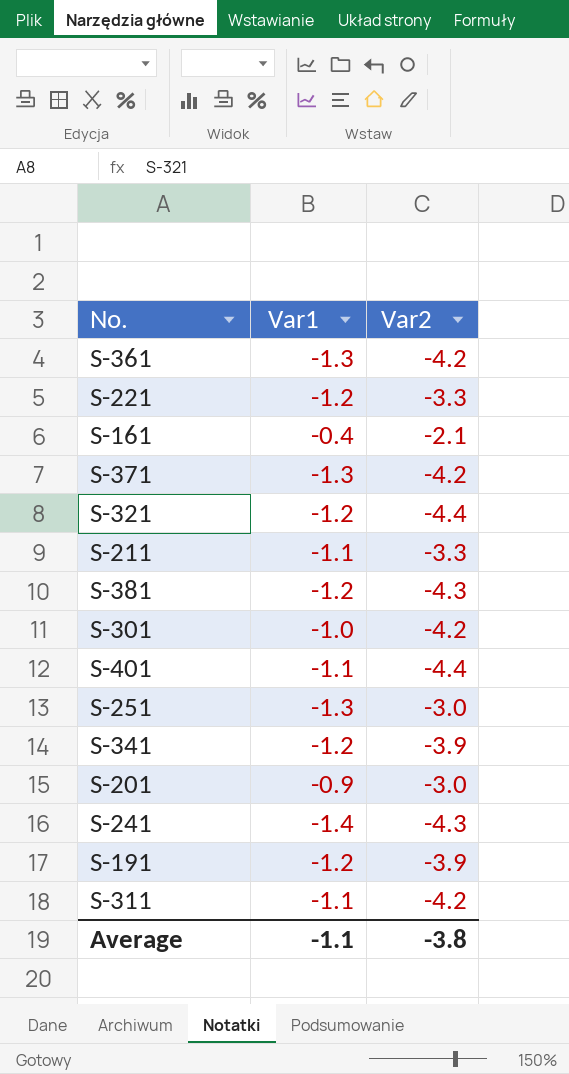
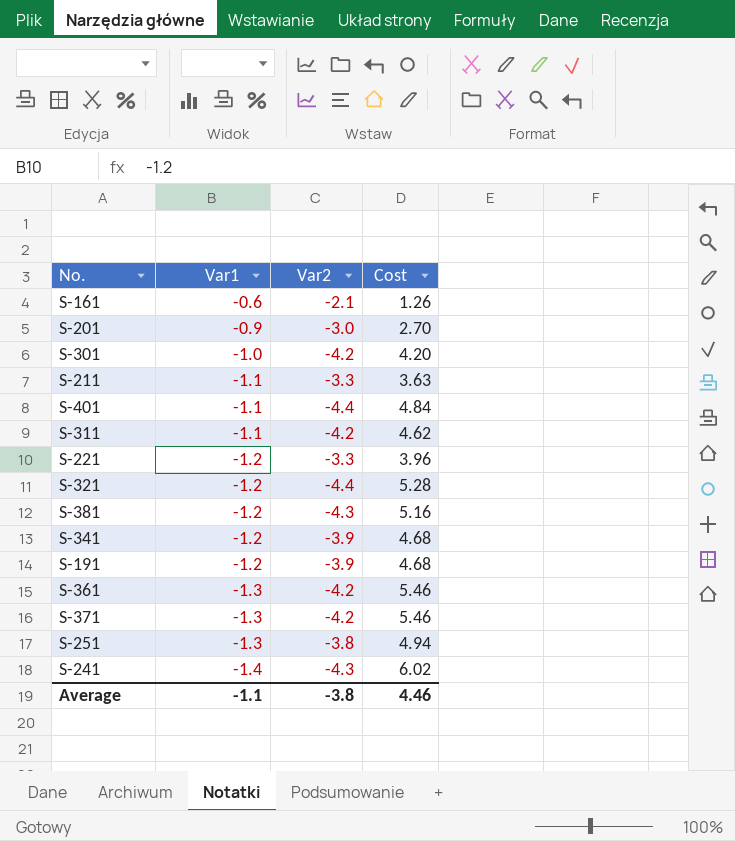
row order: none -> Var1 descending
column Cost | formula: none -> [Var1] * [Var2]
S-161 | Var1: -0.4 -> -0.6
S-251 | Var2: -3.0 -> -3.8

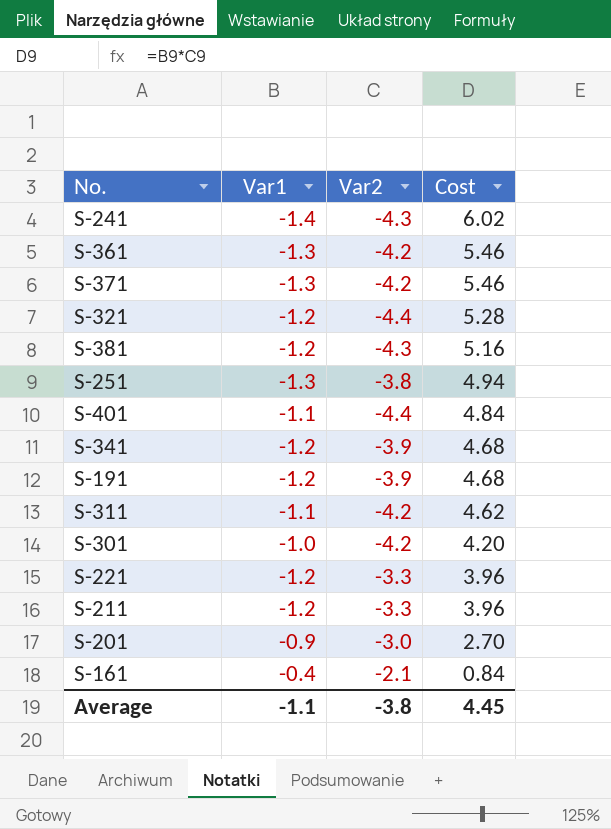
row order: Var1 descending -> Cost descending
S-211 | Var1: -1.1 -> -1.2
S-211 | Cost: 3.63 -> 3.96
S-161 | Var1: -0.6 -> -0.4
S-161 | Cost: 1.26 -> 0.84
Average | Cost: 4.46 -> 4.45

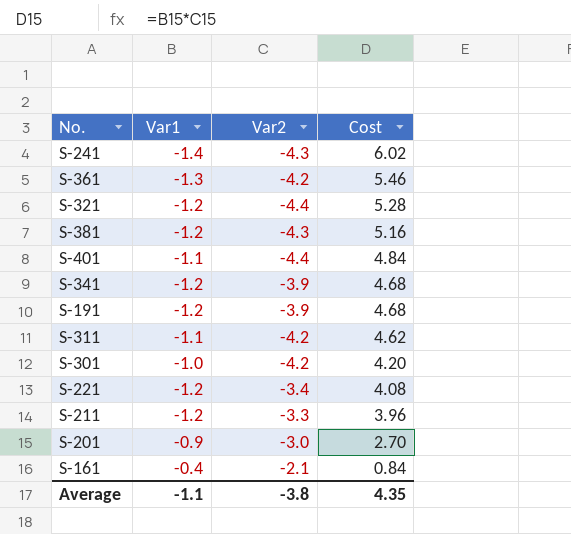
row S-371: -1.3 | -4.2 | 5.46 -> none
row S-251: -1.3 | -3.8 | 4.94 -> none
S-221 | Var2: -3.3 -> -3.4
S-221 | Cost: 3.96 -> 4.08
Average | Cost: 4.45 -> 4.35

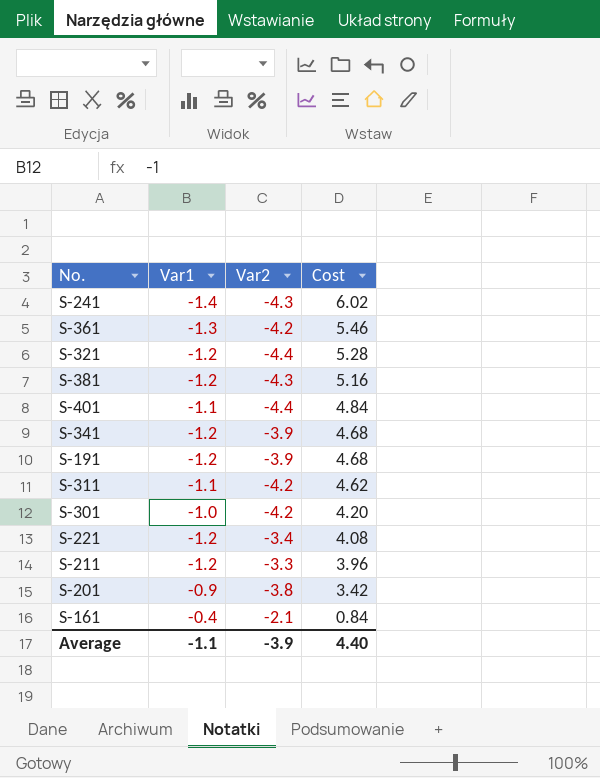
S-201 | Var2: -3.0 -> -3.8
S-201 | Cost: 2.70 -> 3.42
Average | Var2: -3.8 -> -3.9
Average | Cost: 4.35 -> 4.40

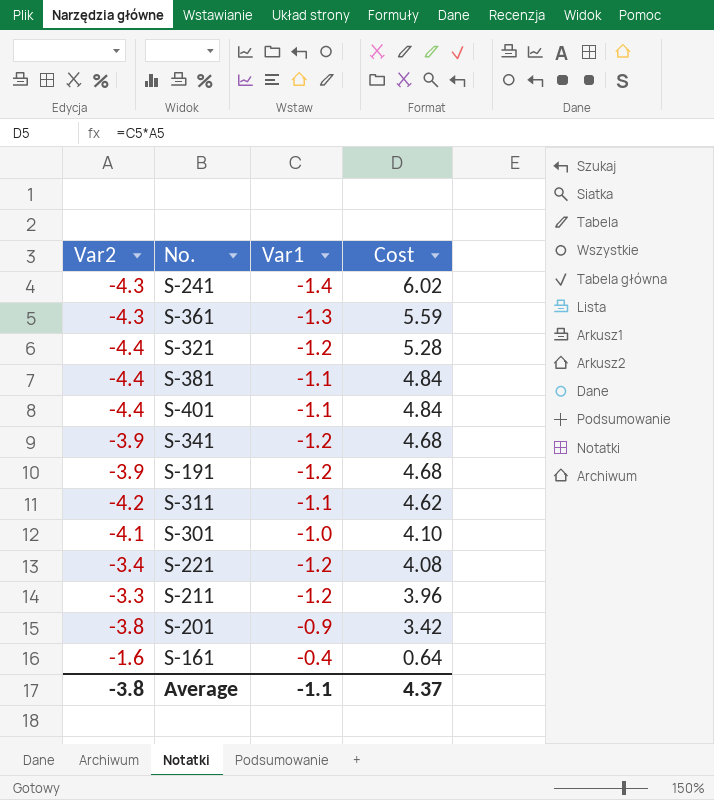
column Var2 | position: 3 -> 1
S-361 | Var2: -4.2 -> -4.3
S-361 | Cost: 5.46 -> 5.59
S-381 | Var2: -4.3 -> -4.4
S-381 | Var1: -1.2 -> -1.1
S-381 | Cost: 5.16 -> 4.84
S-301 | Var2: -4.2 -> -4.1
S-301 | Cost: 4.20 -> 4.10
S-161 | Var2: -2.1 -> -1.6
S-161 | Cost: 0.84 -> 0.64
Average | Var2: -3.9 -> -3.8
Average | Cost: 4.40 -> 4.37

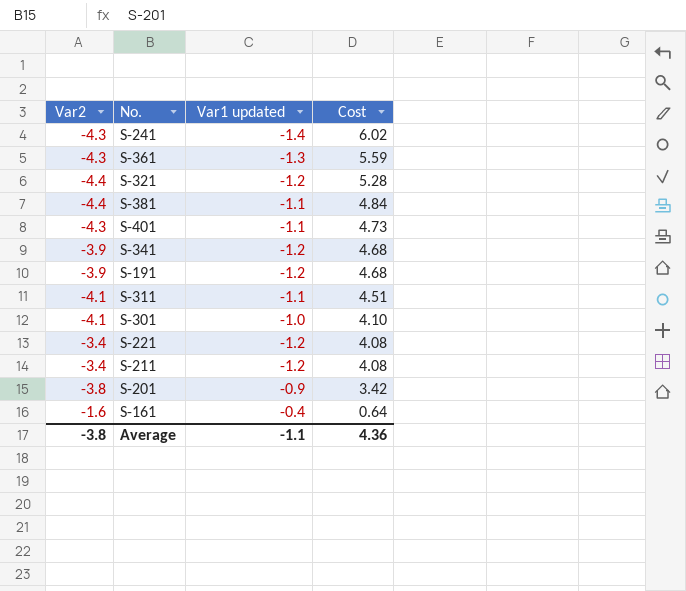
column name: Var1 -> Var1 updated
S-401 | Var2: -4.4 -> -4.3
S-401 | Cost: 4.84 -> 4.73
S-311 | Var2: -4.2 -> -4.1
S-311 | Cost: 4.62 -> 4.51
S-211 | Var2: -3.3 -> -3.4
S-211 | Cost: 3.96 -> 4.08
Average | Cost: 4.37 -> 4.36

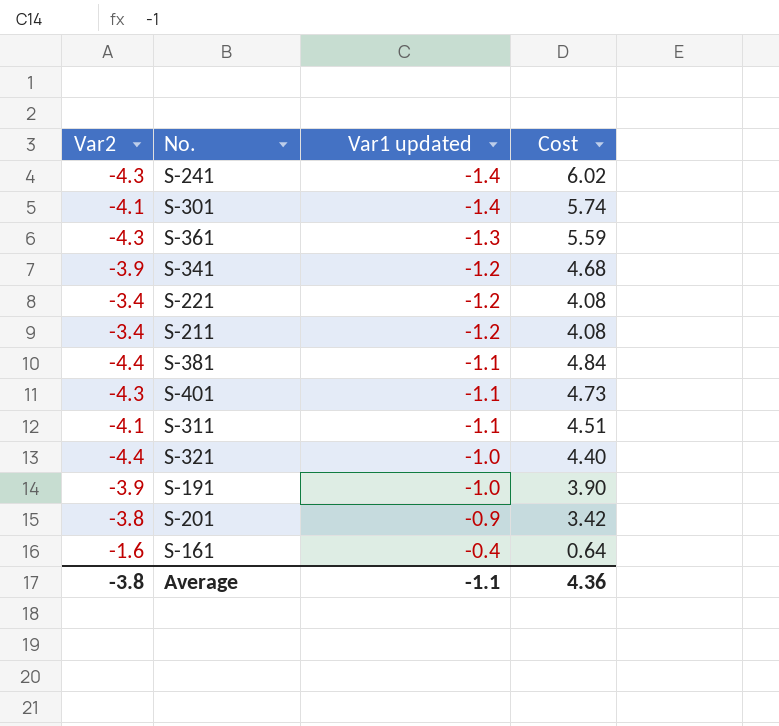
row order: Cost descending -> Var1 updated ascending
S-301 | Var1 updated: -1.0 -> -1.4
S-301 | Cost: 4.10 -> 5.74
S-321 | Var1 updated: -1.2 -> -1.0
S-321 | Cost: 5.28 -> 4.40
S-191 | Var1 updated: -1.2 -> -1.0
S-191 | Cost: 4.68 -> 3.90

